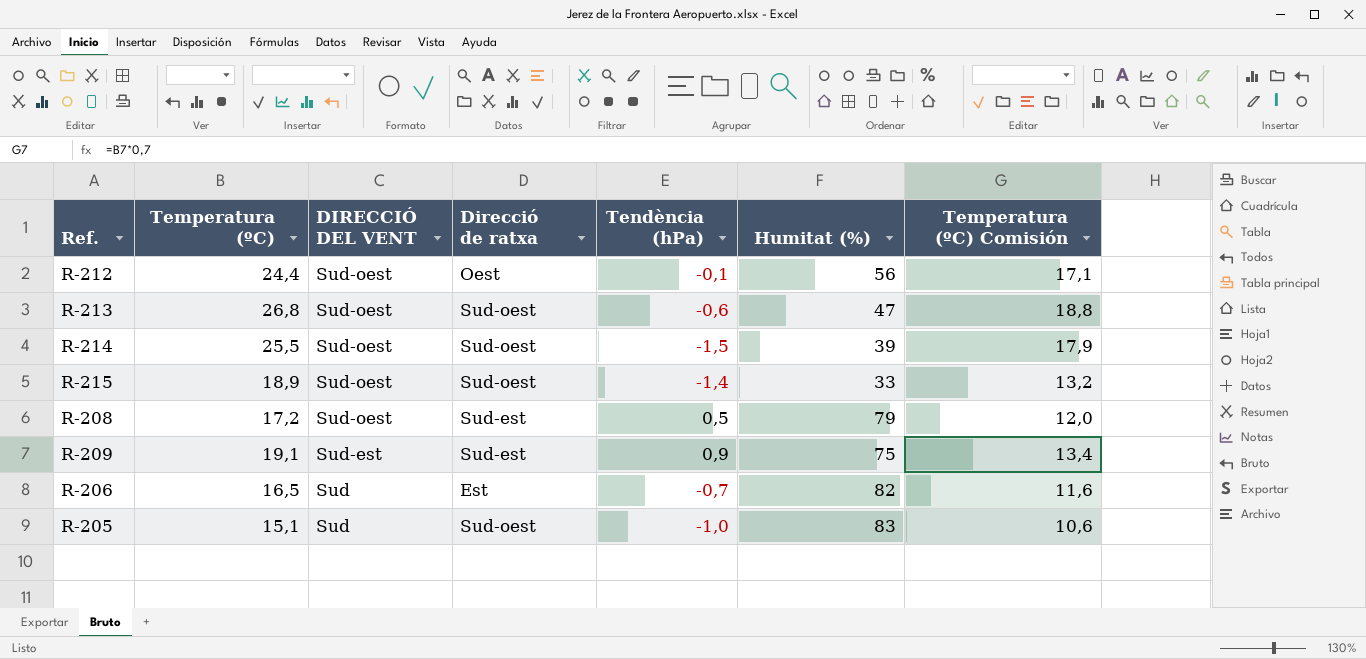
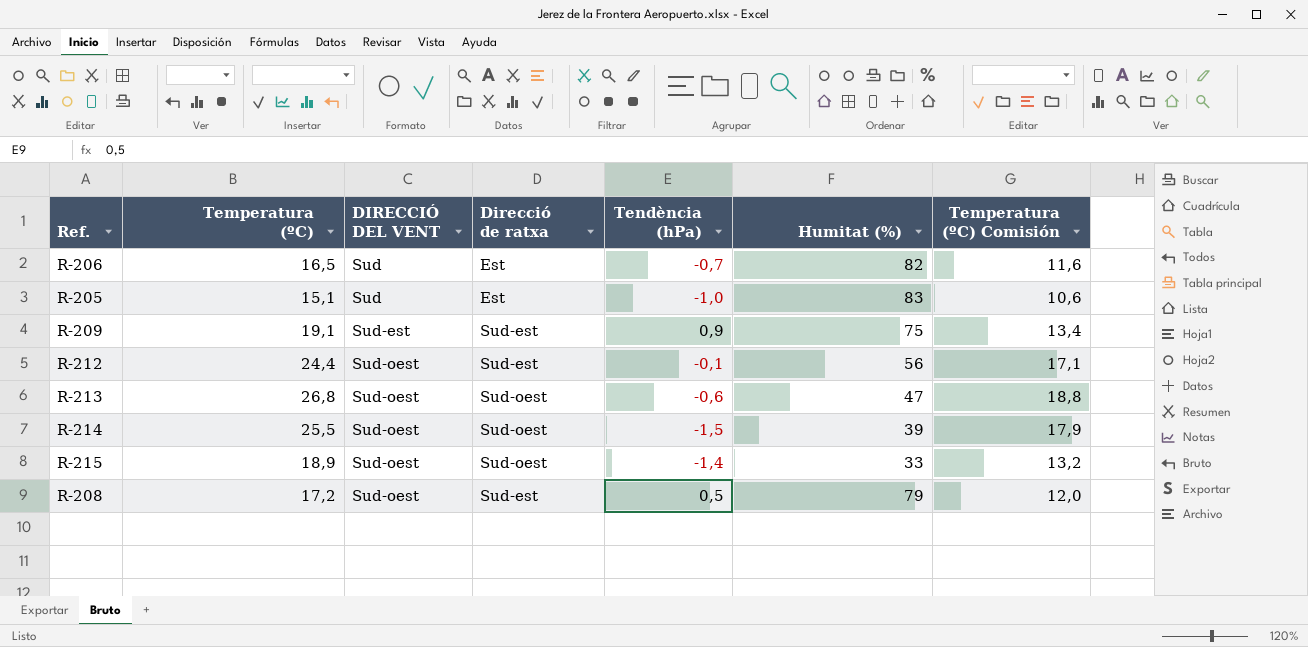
row order: DIRECCIÓ DEL VENT descending -> DIRECCIÓ DEL VENT ascending
R-205 | Direcció de ratxa: Sud-oest -> Est
R-212 | Direcció de ratxa: Oest -> Sud-est

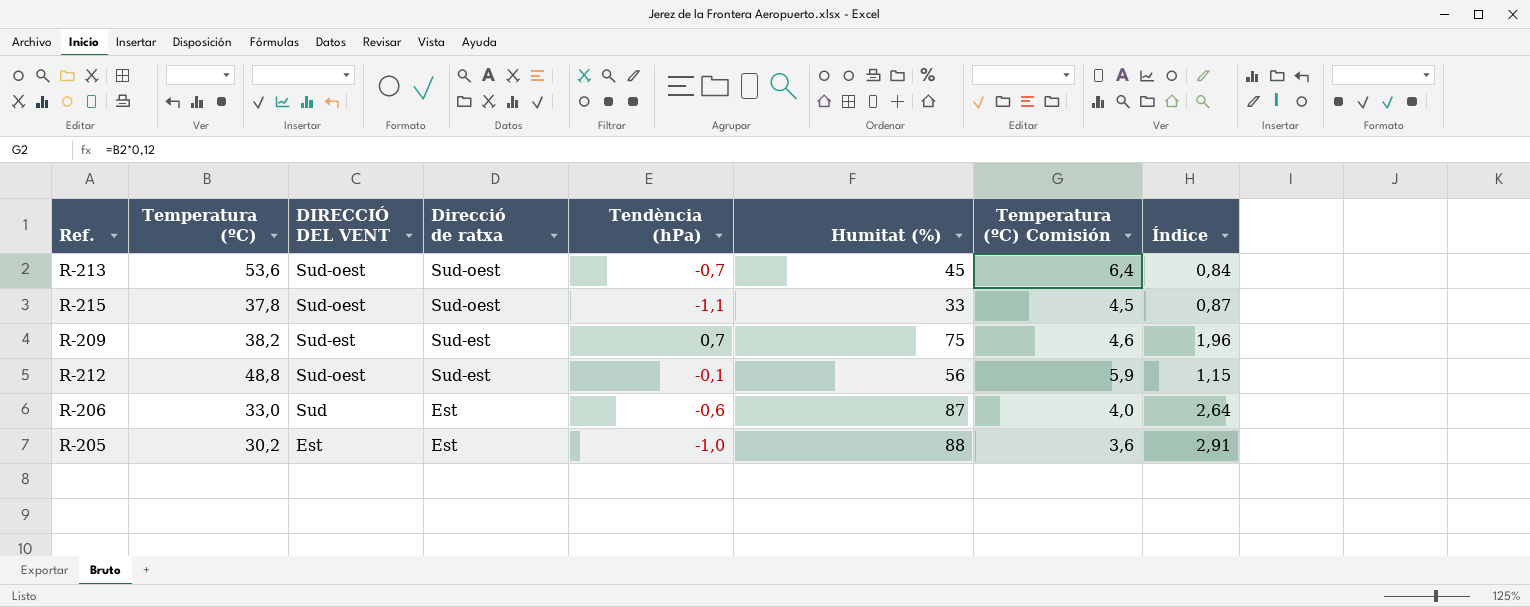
row order: DIRECCIÓ DEL VENT ascending -> Direcció de ratxa descending
column Temperatura (ºC) Comisión | formula: [Temperatura (ºC)] * 0,7 -> [Temperatura (ºC)] * 0,12
column Índice | formula: none -> [Humitat (%)] / [Temperatura (ºC)]
row R-214: 25,5 | Sud-oest | Sud-oest | -1,5 | 39 | 17,9 -> none
row R-208: 17,2 | Sud-oest | Sud-est | 0,5 | 79 | 12,0 -> none
R-213 | Temperatura (ºC): 26,8 -> 53,6
R-213 | Tendència (hPa): -0,6 -> -0,7
R-213 | Humitat (%): 47 -> 45
R-215 | Temperatura (ºC): 18,9 -> 37,8
R-215 | Tendència (hPa): -1,4 -> -1,1
R-209 | Temperatura (ºC): 19,1 -> 38,2
R-209 | Tendència (hPa): 0,9 -> 0,7
R-212 | Temperatura (ºC): 24,4 -> 48,8
R-206 | Temperatura (ºC): 16,5 -> 33,0
R-206 | Tendència (hPa): -0,7 -> -0,6
R-206 | Humitat (%): 82 -> 87
R-205 | Temperatura (ºC): 15,1 -> 30,2
R-205 | DIRECCIÓ DEL VENT: Sud -> Est
R-205 | Humitat (%): 83 -> 88

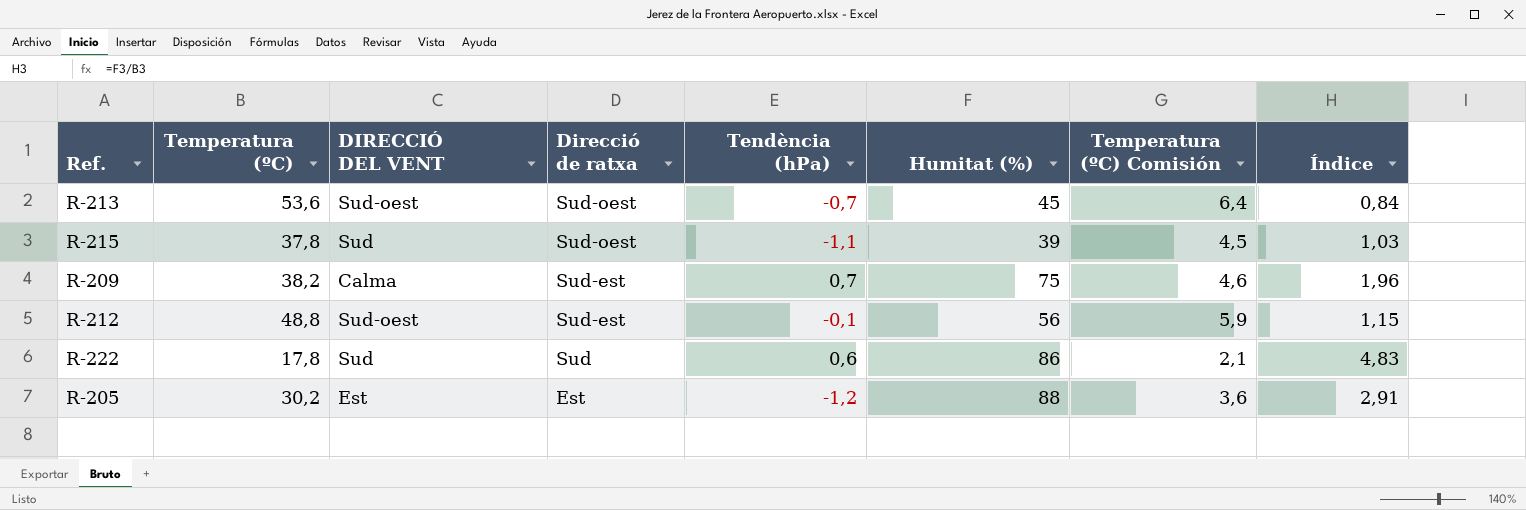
row R-206: 33,0 | Sud | Est | -0,6 | 87 | 4,0 | 2,64 -> none
R-215 | DIRECCIÓ DEL VENT: Sud-oest -> Sud
R-215 | Humitat (%): 33 -> 39
R-215 | Índice: 0,87 -> 1,03
R-209 | DIRECCIÓ DEL VENT: Sud-est -> Calma
row R-222: none -> 17,8 | Sud | Sud | 0,6 | 86 | 2,1 | 4,83
R-205 | Tendència (hPa): -1,0 -> -1,2

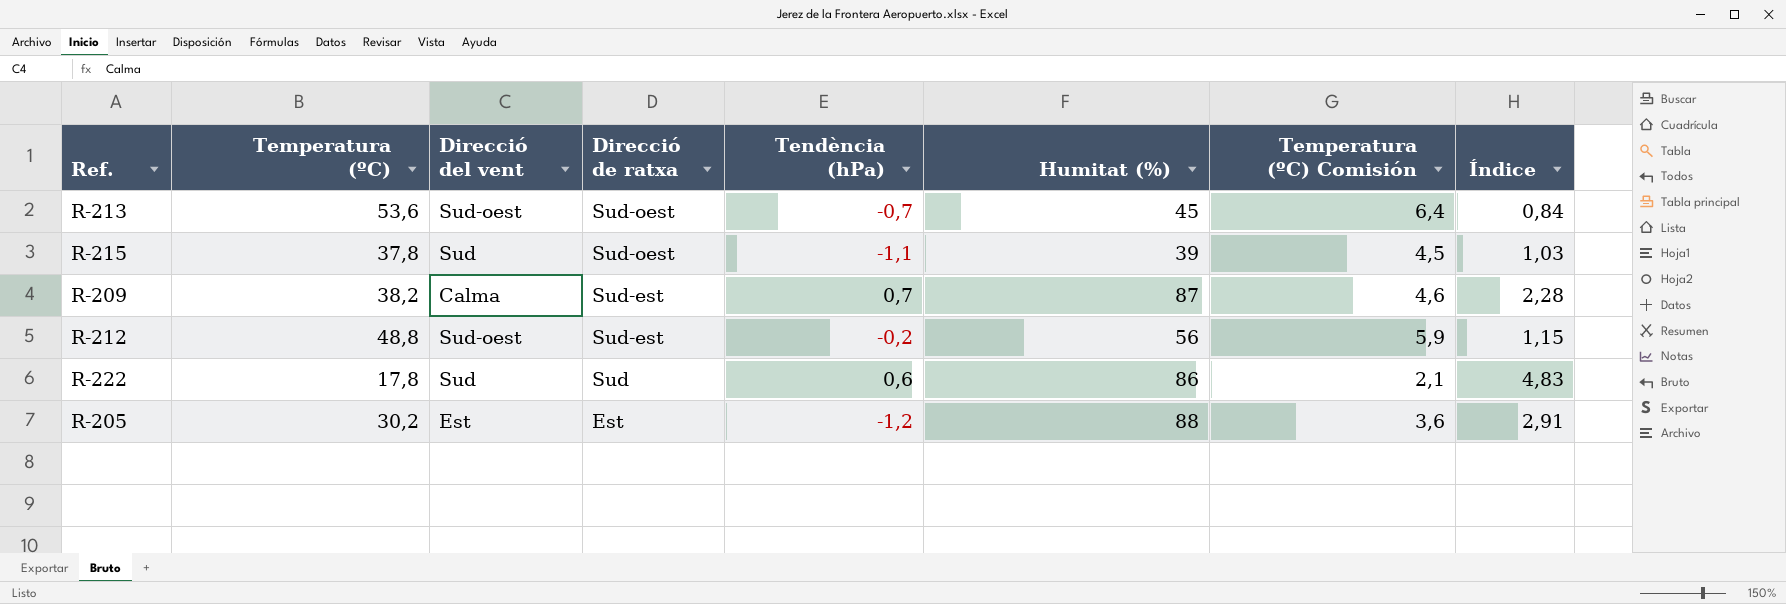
column name: DIRECCIÓ DEL VENT -> Direcció del vent
R-209 | Humitat (%): 75 -> 87
R-209 | Índice: 1,96 -> 2,28
R-212 | Tendència (hPa): -0,1 -> -0,2

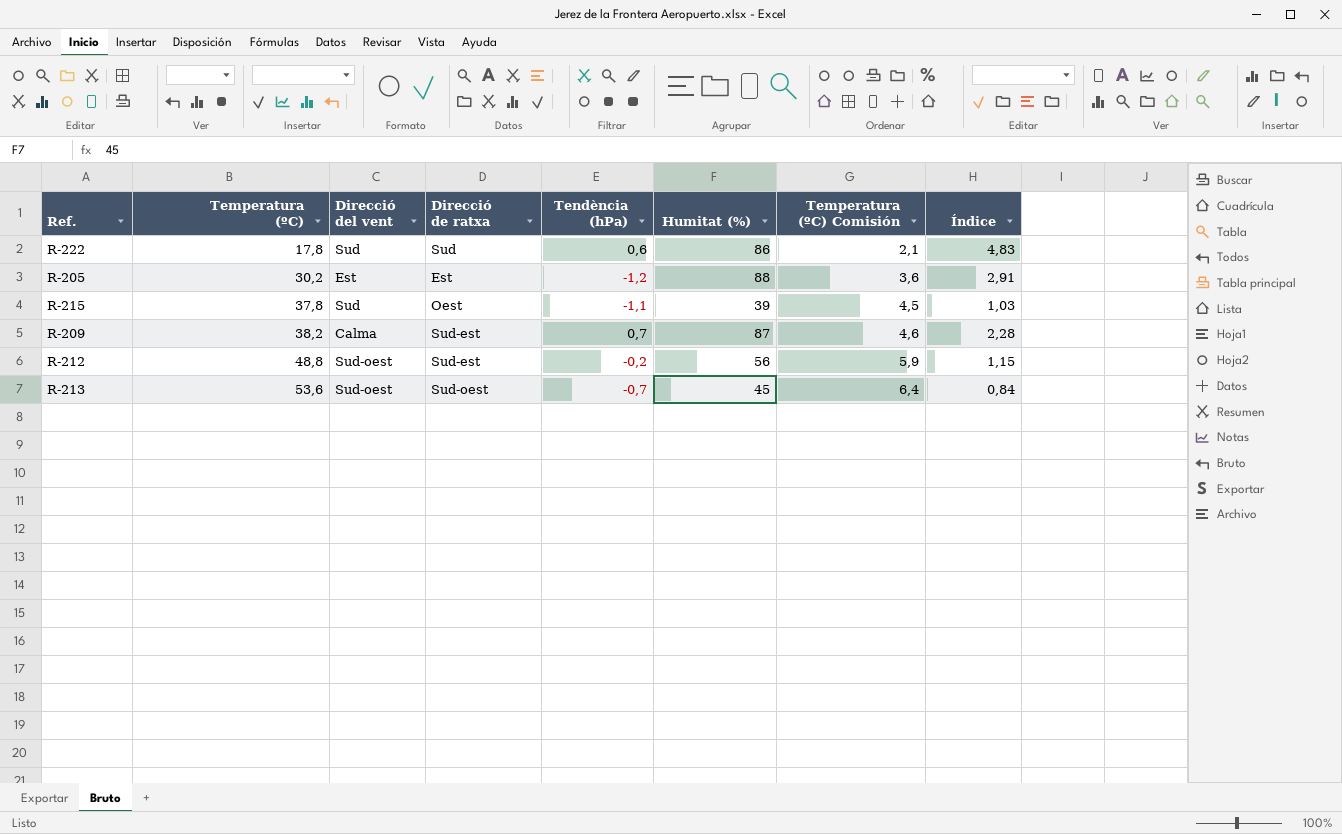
row order: Direcció de ratxa descending -> Temperatura (ºC) ascending
R-215 | Direcció de ratxa: Sud-oest -> Oest

